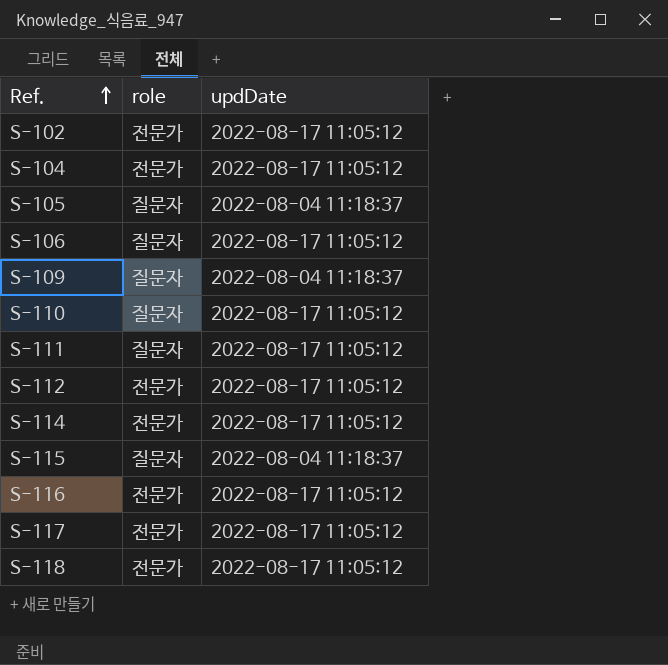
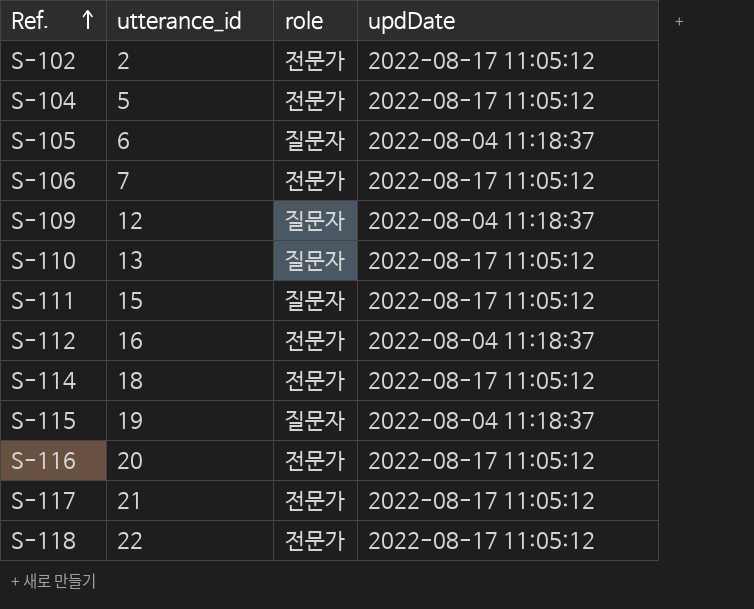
column utterance_id | position: none -> 2
S-106 | role: 질문자 -> 전문가
S-112 | updDate: 2022-08-17 11:05:12 -> 2022-08-04 11:18:37

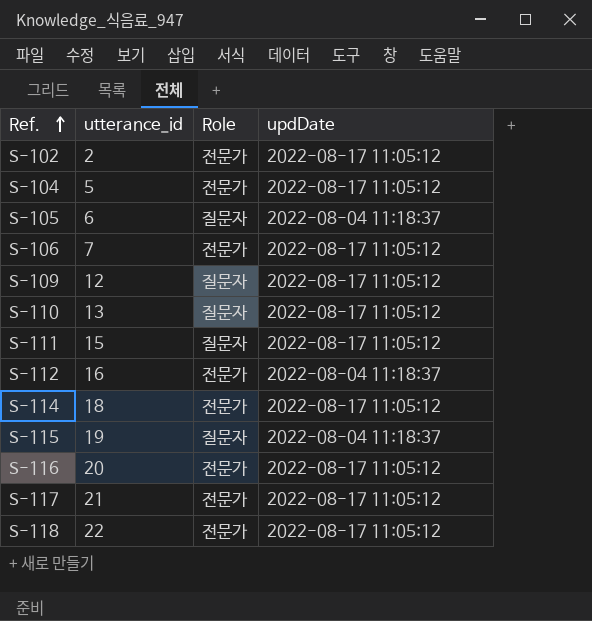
column name: role -> Role
S-109 | updDate: 2022-08-04 11:18:37 -> 2022-08-17 11:05:12

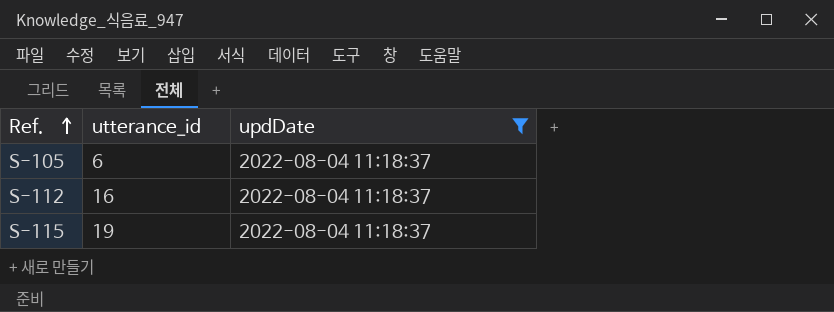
filter: none -> updDate = 2022-08-04 11:18:37
column Role | position: 3 -> none

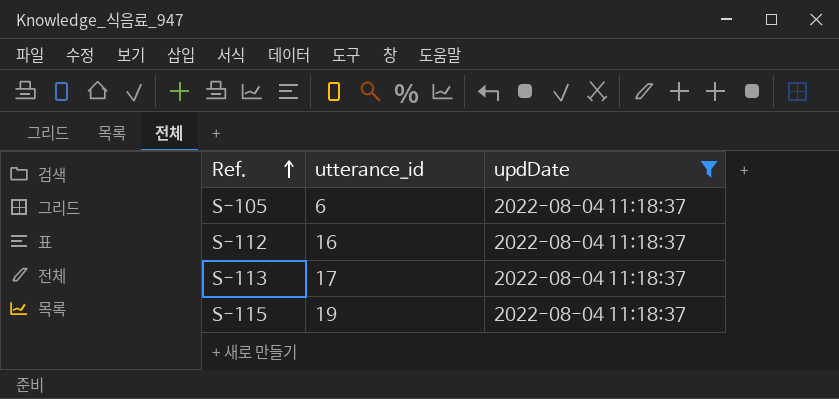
row S-113: none -> 17 | 2022-08-04 11:18:37

